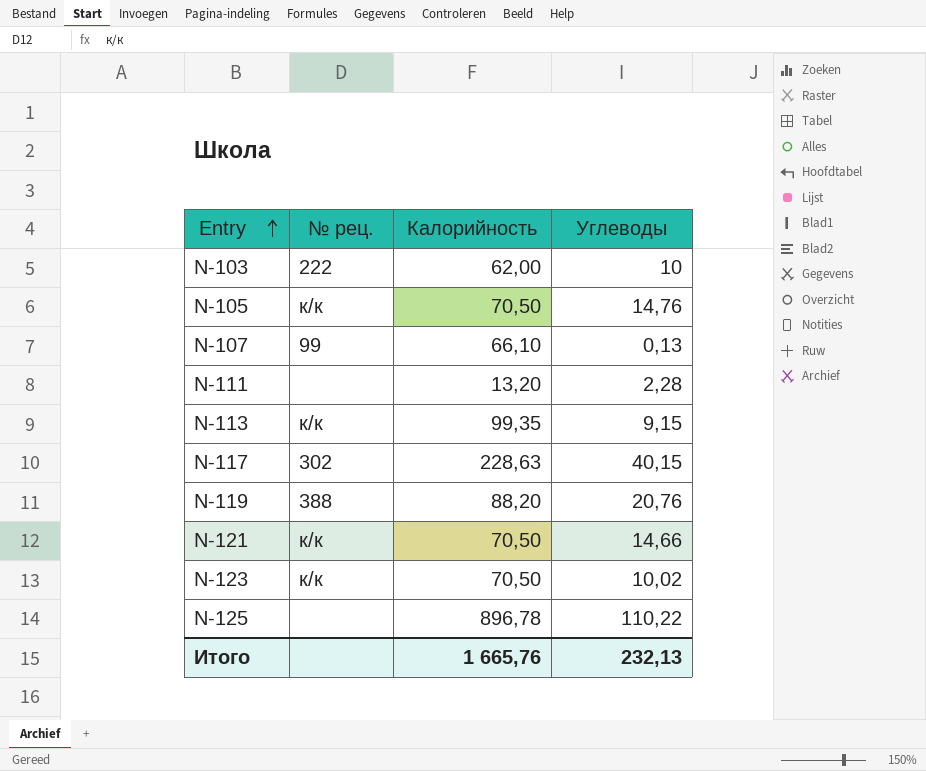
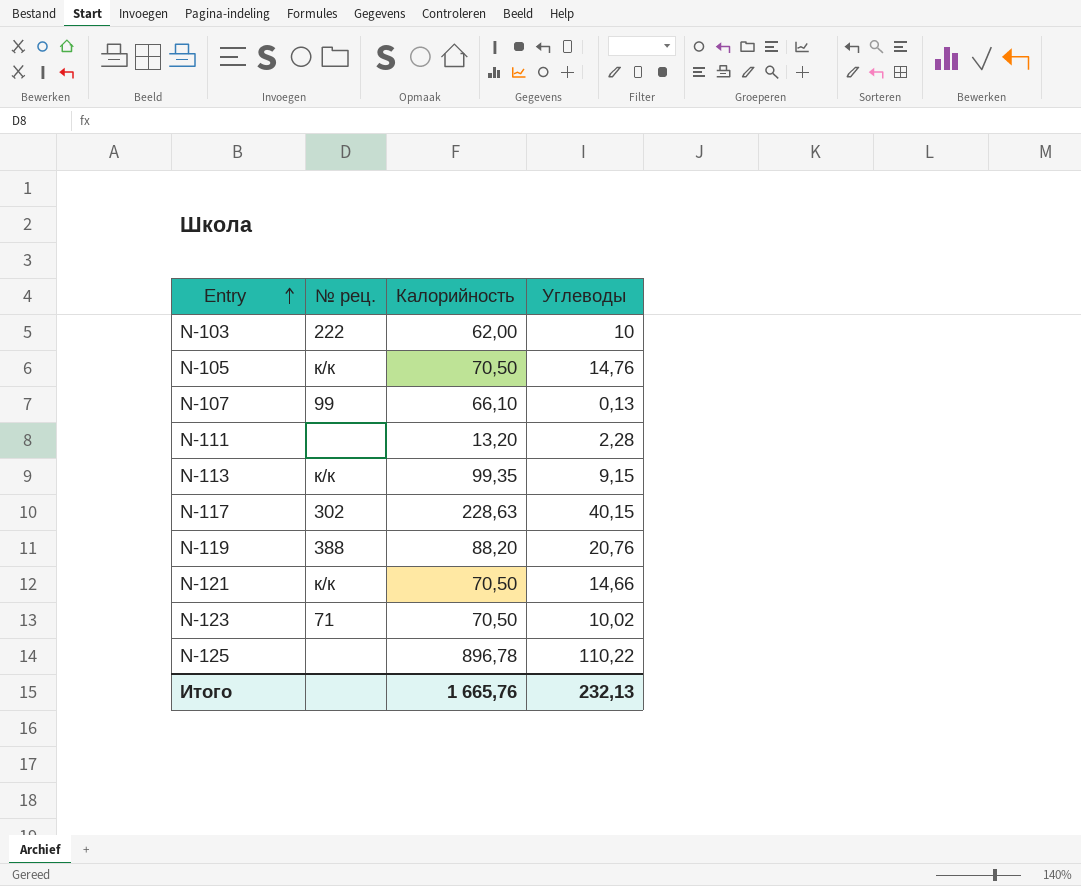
N-123 | № рец.: к/к -> 71

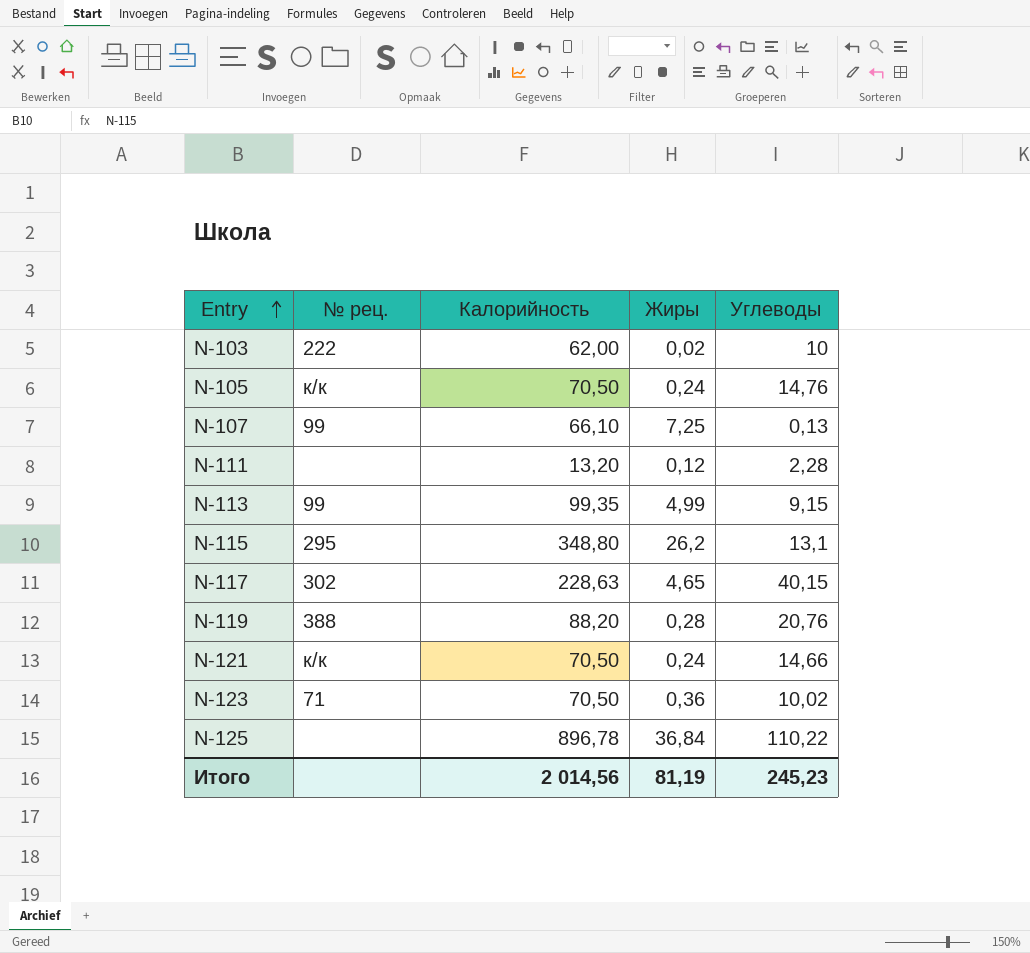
column Жиры | position: none -> 4
N-113 | № рец.: к/к -> 99
row N-115: none -> 295 | 348,80 | 26,2 | 13,1
Итого | Калорийность: 1 665,76 -> 2 014,56
Итого | Углеводы: 232,13 -> 245,23

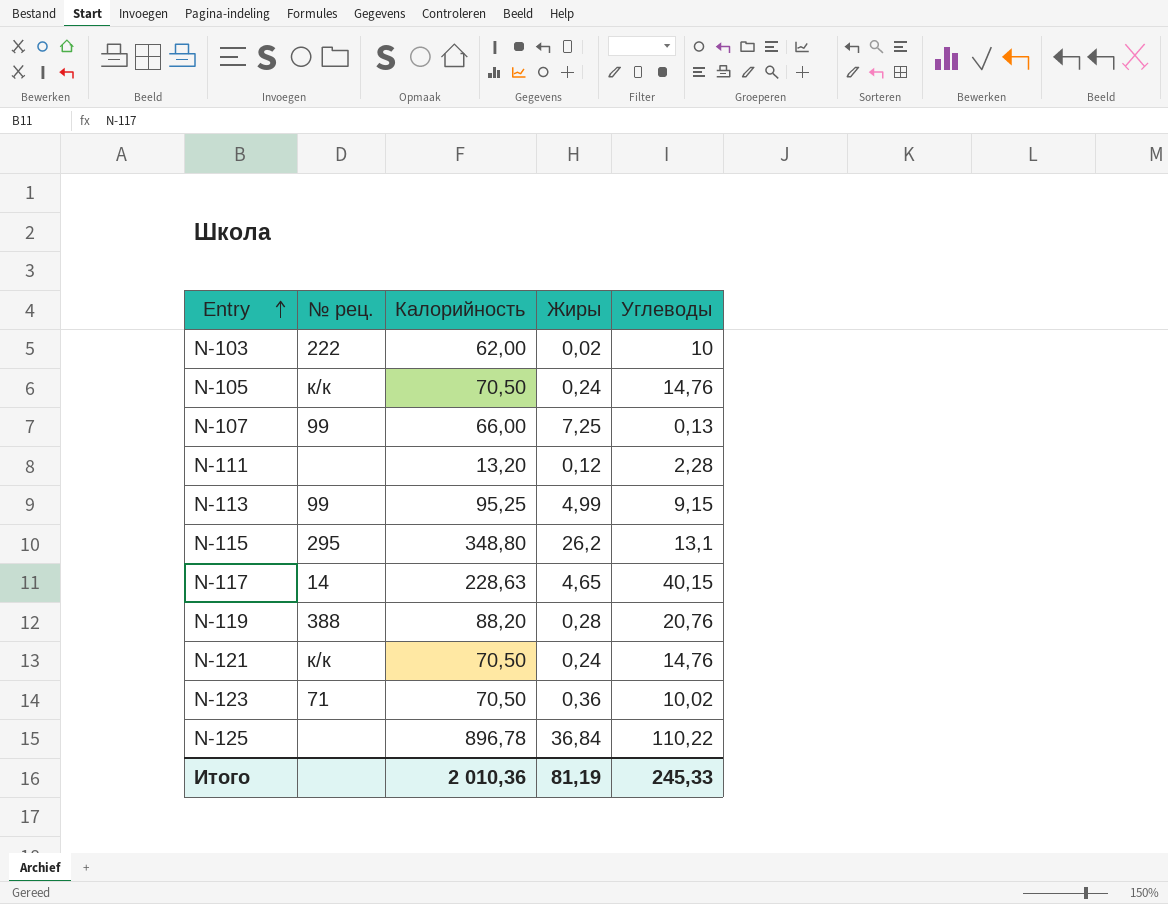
N-107 | Калорийность: 66,10 -> 66,00
N-113 | Калорийность: 99,35 -> 95,25
N-117 | № рец.: 302 -> 14
N-121 | Углеводы: 14,66 -> 14,76
Итого | Калорийность: 2 014,56 -> 2 010,36
Итого | Углеводы: 245,23 -> 245,33

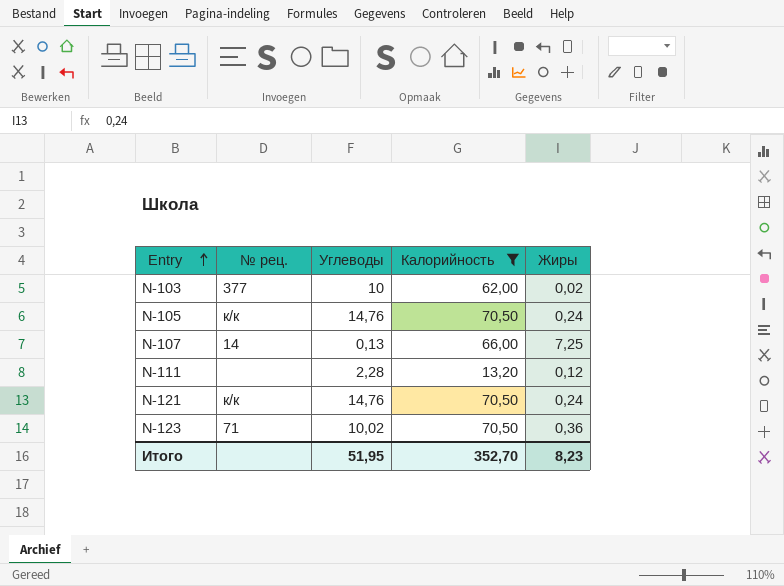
filter: none -> Калорийность <= 70,50
column Углеводы | position: 5 -> 3
N-103 | № рец.: 222 -> 377
N-107 | № рец.: 99 -> 14
Итого | Углеводы: 245,33 -> 51,95
Итого | Калорийность: 2 010,36 -> 352,70
Итого | Жиры: 81,19 -> 8,23

